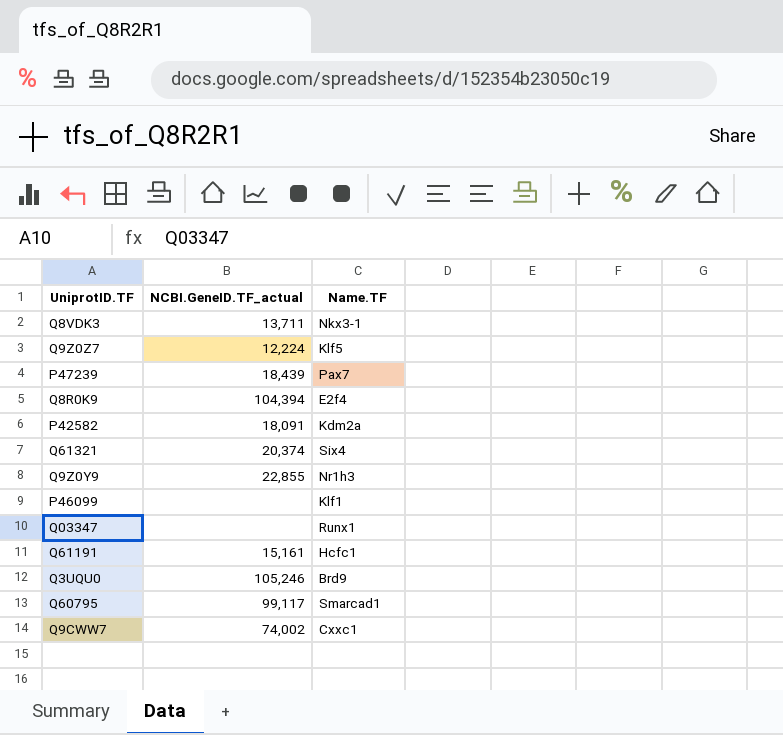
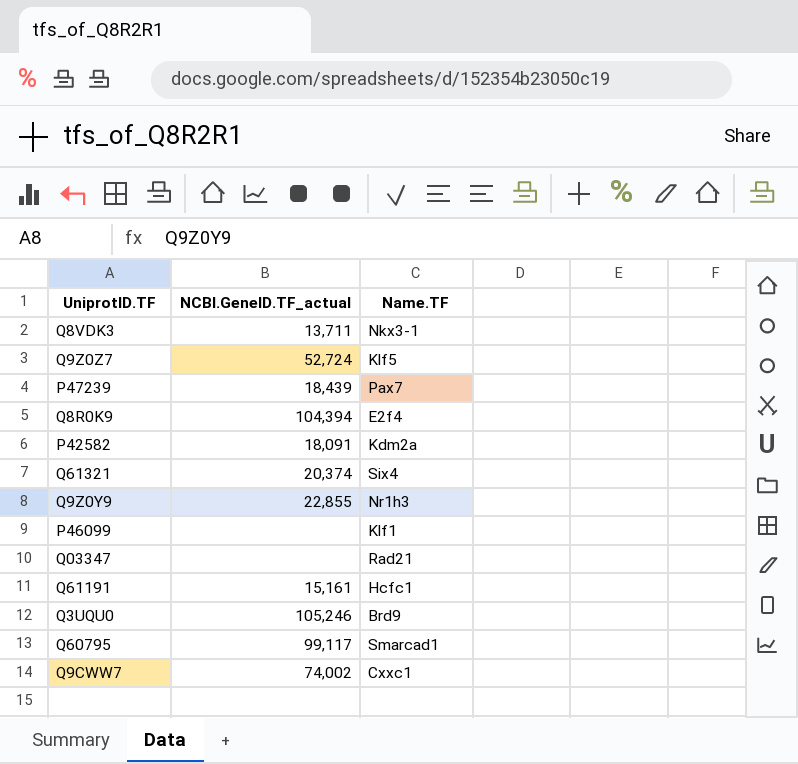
Q9Z0Z7 | NCBI.GeneID.TF_actual: 12,224 -> 52,724
Q03347 | Name.TF: Runx1 -> Rad21

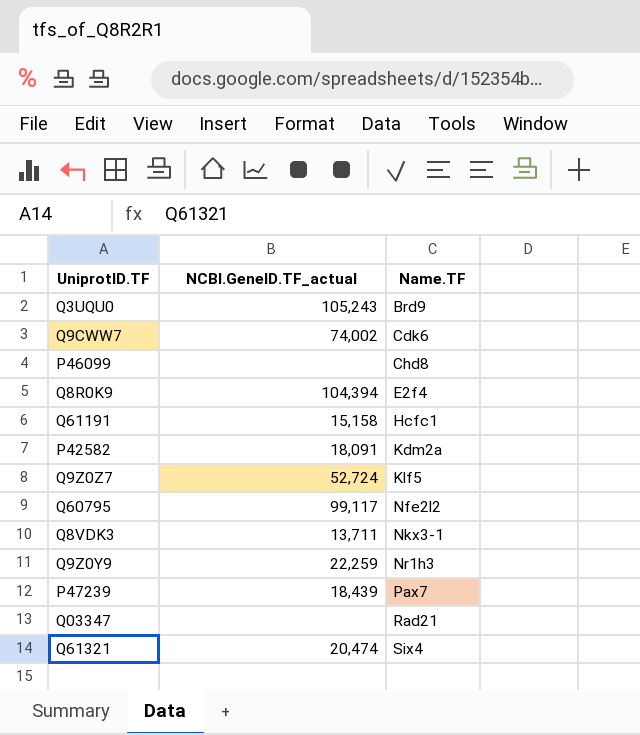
row order: none -> Name.TF ascending
Q3UQU0 | NCBI.GeneID.TF_actual: 105,246 -> 105,243
Q9CWW7 | Name.TF: Cxxc1 -> Cdk6
P46099 | Name.TF: Klf1 -> Chd8
Q61191 | NCBI.GeneID.TF_actual: 15,161 -> 15,158
Q60795 | Name.TF: Smarcad1 -> Nfe2l2
Q9Z0Y9 | NCBI.GeneID.TF_actual: 22,855 -> 22,259
Q61321 | NCBI.GeneID.TF_actual: 20,374 -> 20,474

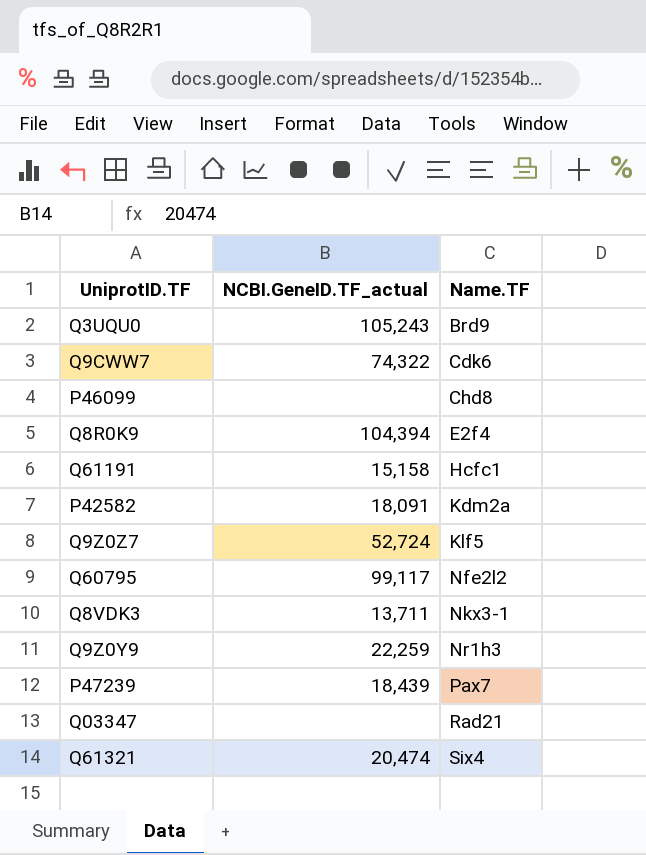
Q9CWW7 | NCBI.GeneID.TF_actual: 74,002 -> 74,322

